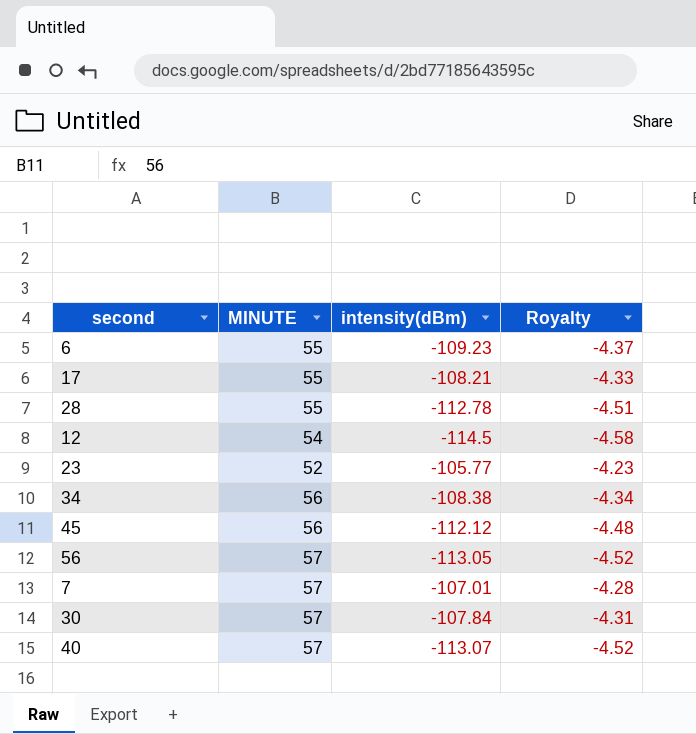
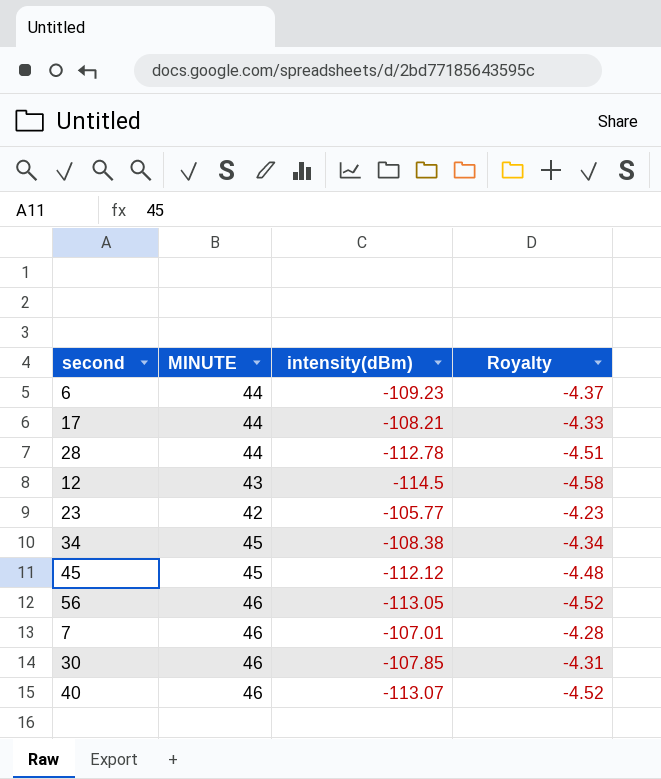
6 | MINUTE: 55 -> 44
17 | MINUTE: 55 -> 44
28 | MINUTE: 55 -> 44
12 | MINUTE: 54 -> 43
23 | MINUTE: 52 -> 42
34 | MINUTE: 56 -> 45
45 | MINUTE: 56 -> 45
56 | MINUTE: 57 -> 46
7 | MINUTE: 57 -> 46
30 | MINUTE: 57 -> 46
30 | intensity(dBm): -107.84 -> -107.85
40 | MINUTE: 57 -> 46

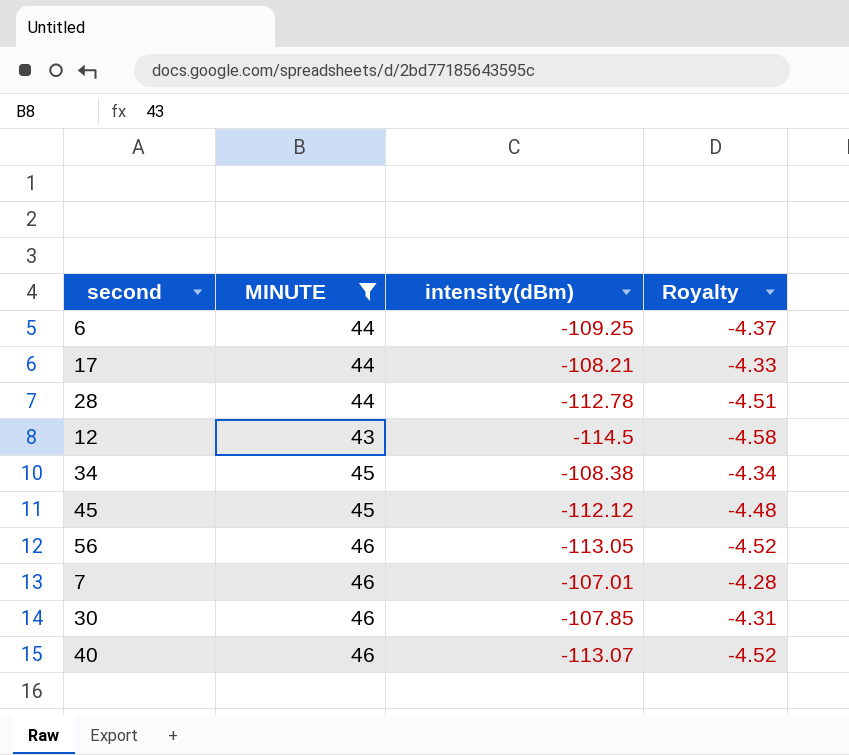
filter: none -> MINUTE != 42
6 | intensity(dBm): -109.23 -> -109.25

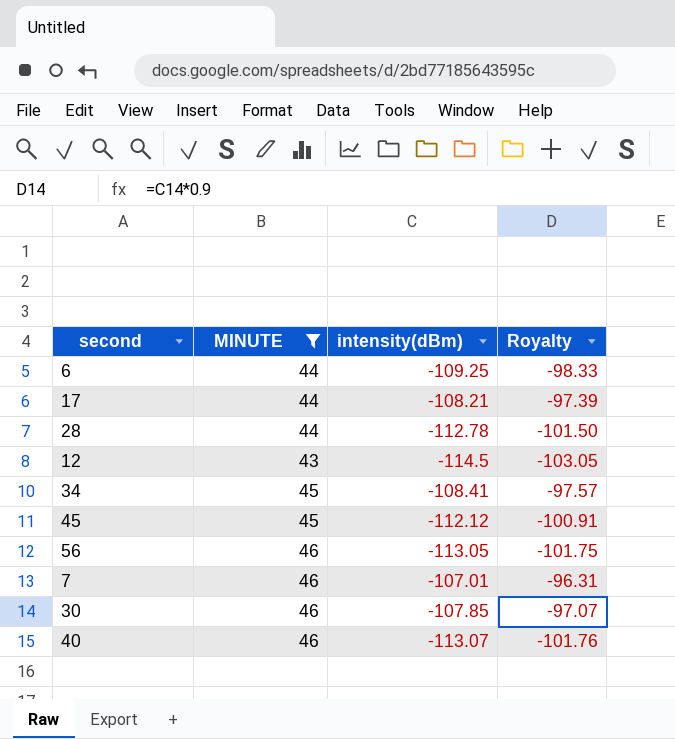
column Royalty | formula: [intensity(dBm)] * 0.04 -> [intensity(dBm)] * 0.9
34 | intensity(dBm): -108.38 -> -108.41

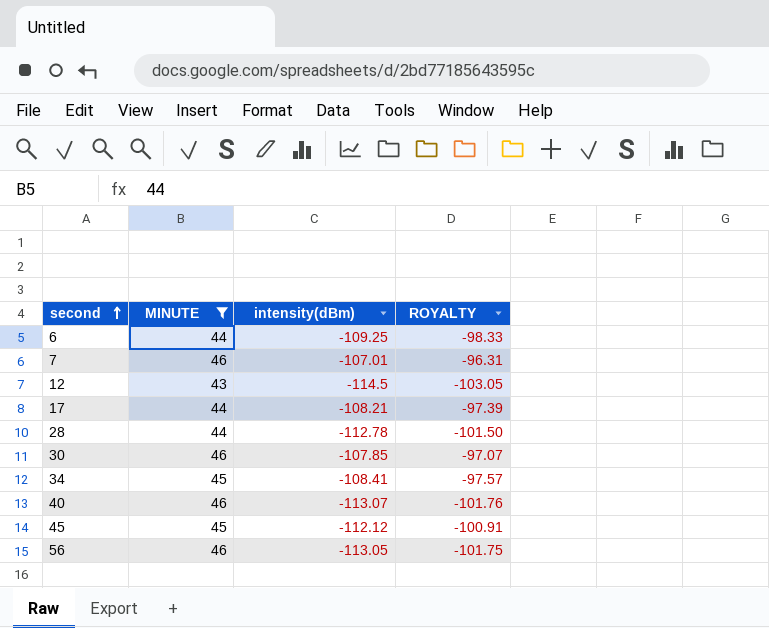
row order: none -> second ascending
column name: Royalty -> ROYALTY

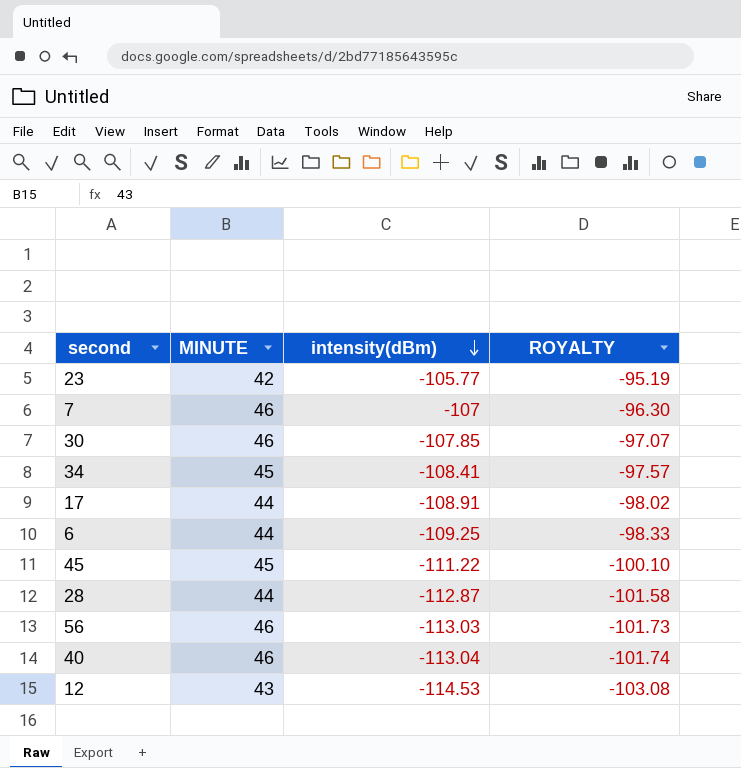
filter: MINUTE != 42 -> none
row order: second ascending -> intensity(dBm) descending
7 | intensity(dBm): -107.01 -> -107
7 | ROYALTY: -96.31 -> -96.30
17 | intensity(dBm): -108.21 -> -108.91
17 | ROYALTY: -97.39 -> -98.02
45 | intensity(dBm): -112.12 -> -111.22
45 | ROYALTY: -100.91 -> -100.10
28 | intensity(dBm): -112.78 -> -112.87
28 | ROYALTY: -101.50 -> -101.58
56 | intensity(dBm): -113.05 -> -113.03
56 | ROYALTY: -101.75 -> -101.73
40 | intensity(dBm): -113.07 -> -113.04
40 | ROYALTY: -101.76 -> -101.74
12 | intensity(dBm): -114.5 -> -114.53
12 | ROYALTY: -103.05 -> -103.08

